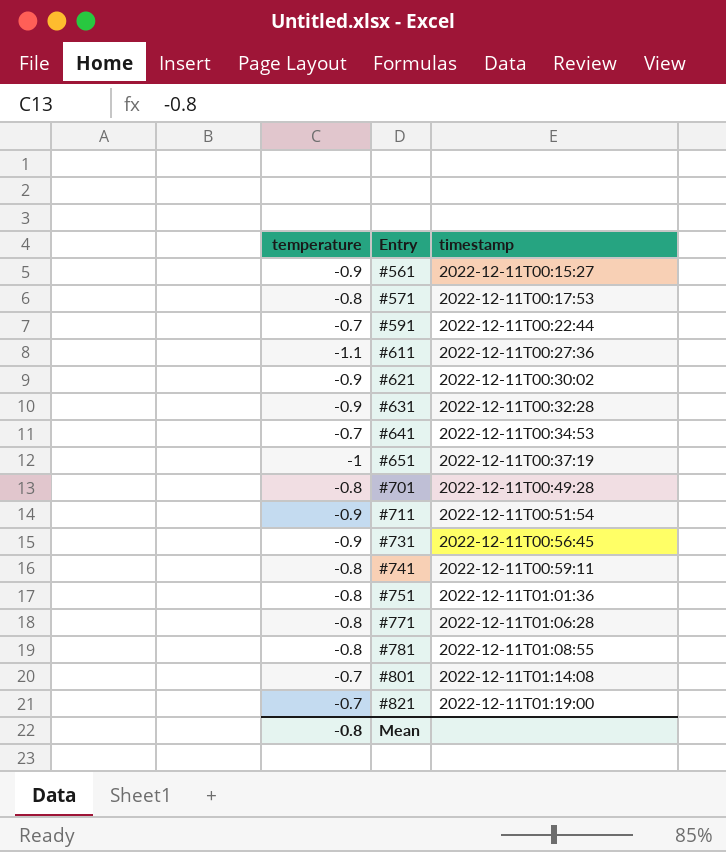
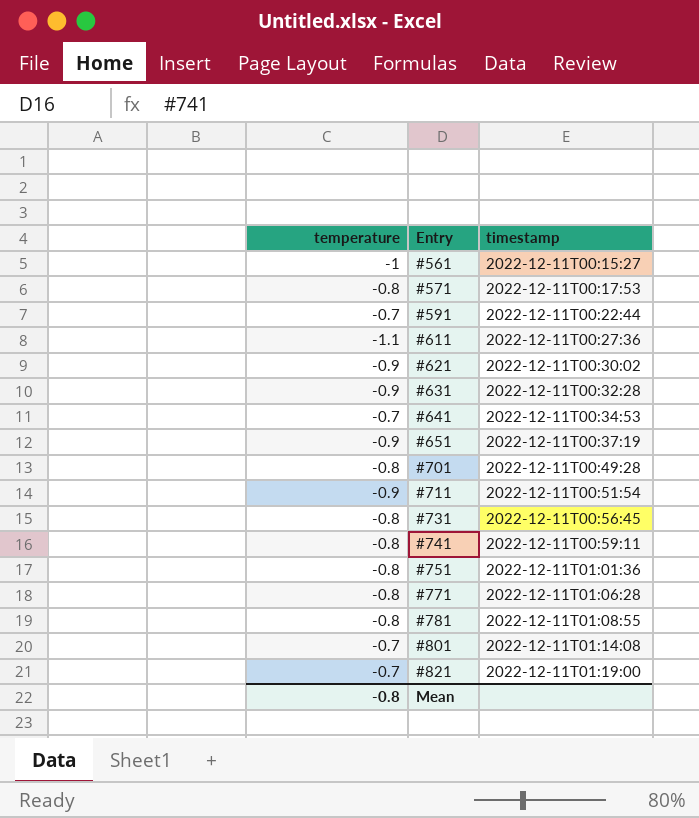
#561 | temperature: -0.9 -> -1
#651 | temperature: -1 -> -0.9
#731 | temperature: -0.9 -> -0.8

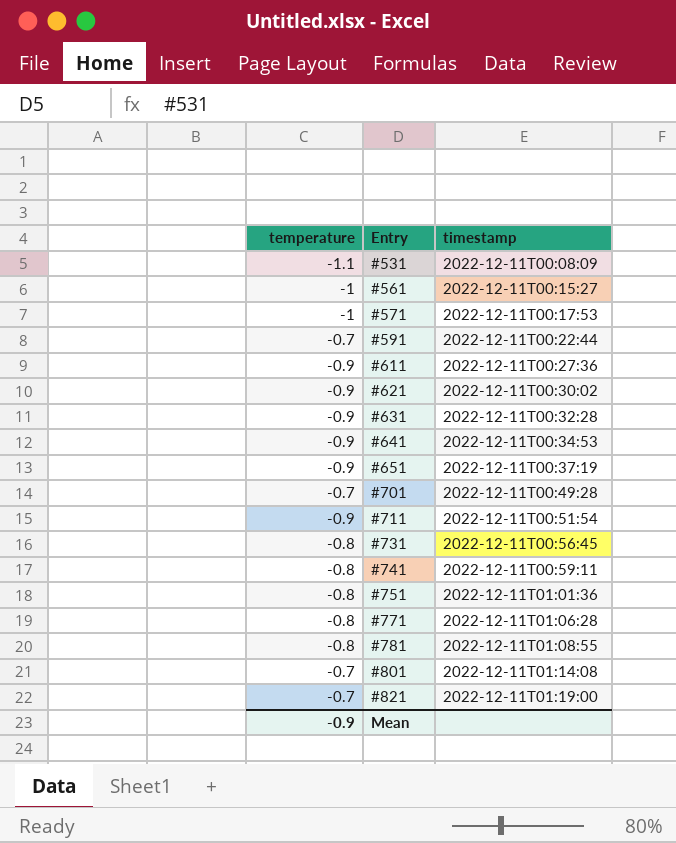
row #531: none -> -1.1 | 2022-12-11T00:08:09
#571 | temperature: -0.8 -> -1
#611 | temperature: -1.1 -> -0.9
#641 | temperature: -0.7 -> -0.9
#701 | temperature: -0.8 -> -0.7
Mean | temperature: -0.8 -> -0.9

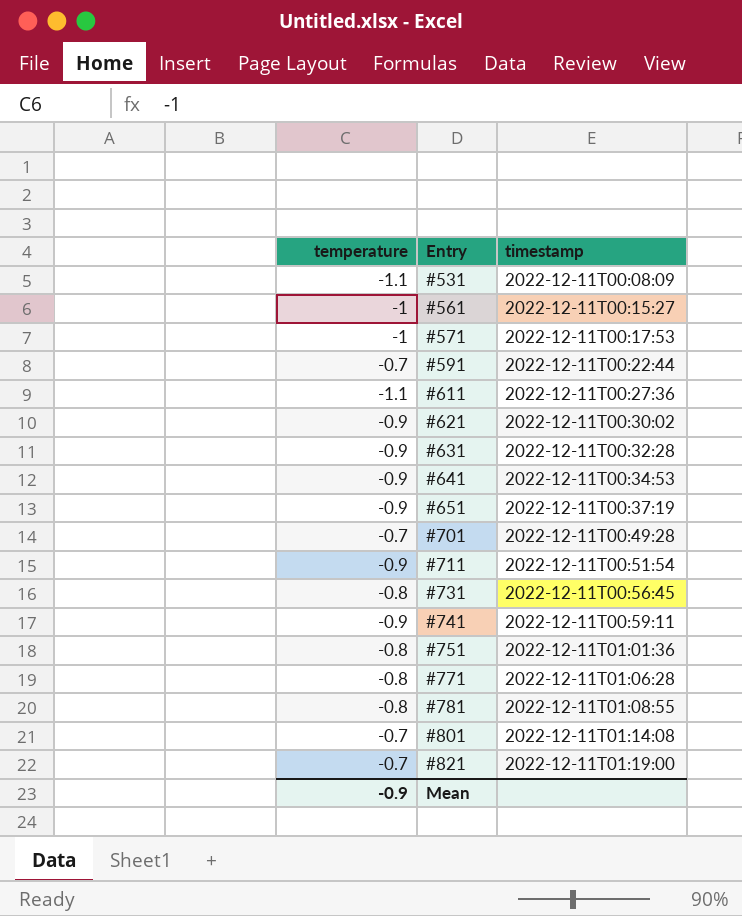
#611 | temperature: -0.9 -> -1.1
#741 | temperature: -0.8 -> -0.9

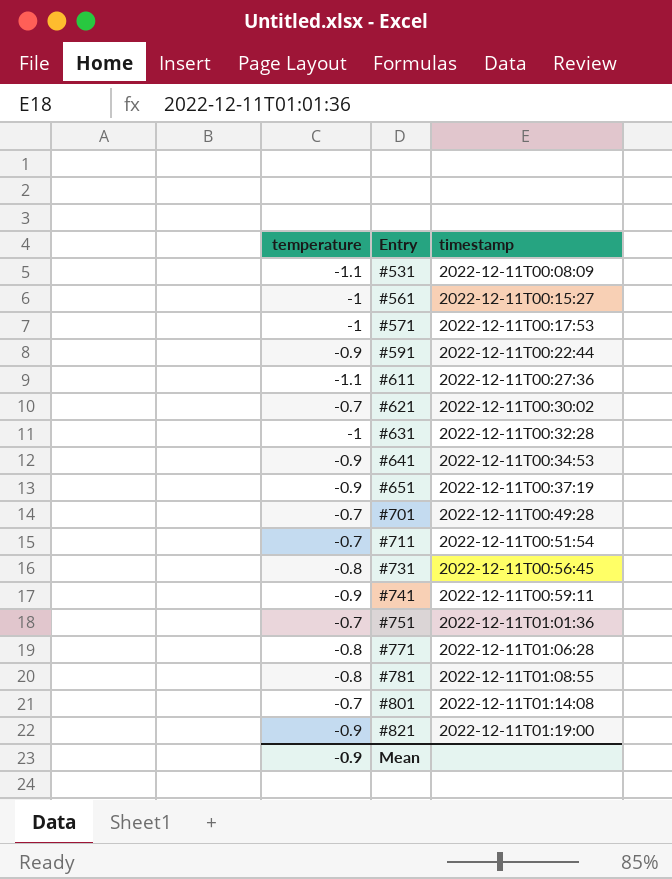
#591 | temperature: -0.7 -> -0.9
#621 | temperature: -0.9 -> -0.7
#631 | temperature: -0.9 -> -1
#711 | temperature: -0.9 -> -0.7
#751 | temperature: -0.8 -> -0.7
#821 | temperature: -0.7 -> -0.9

